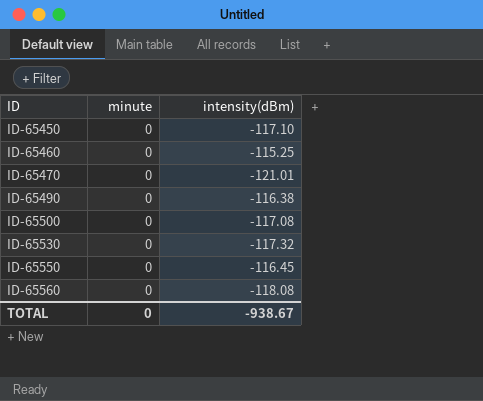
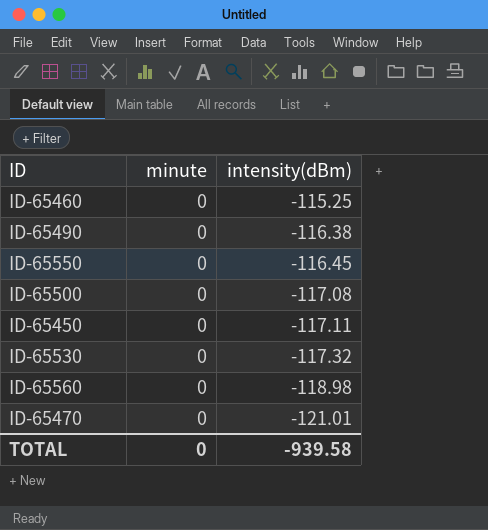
row order: ID ascending -> intensity(dBm) descending
ID-65450 | intensity(dBm): -117.10 -> -117.11
ID-65560 | intensity(dBm): -118.08 -> -118.98
TOTAL | intensity(dBm): -938.67 -> -939.58

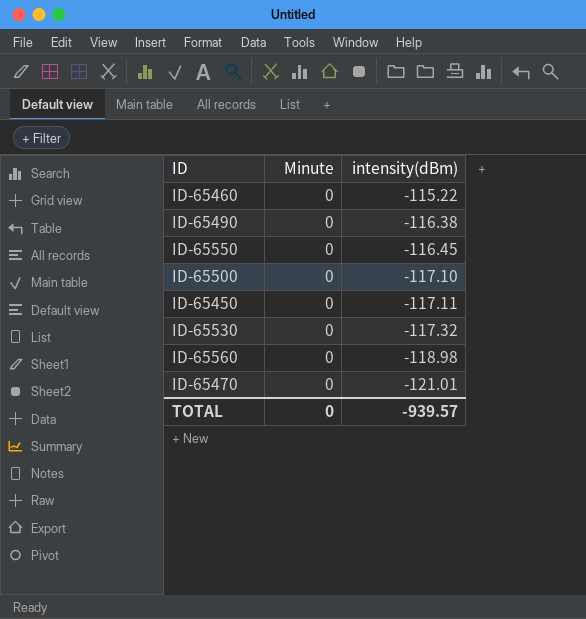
column name: minute -> Minute
ID-65460 | intensity(dBm): -115.25 -> -115.22
ID-65500 | intensity(dBm): -117.08 -> -117.10
TOTAL | intensity(dBm): -939.58 -> -939.57

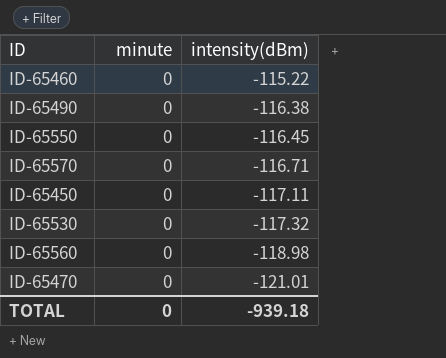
column name: Minute -> minute
row ID-65500: 0 | -117.10 -> none
row ID-65570: none -> 0 | -116.71
TOTAL | intensity(dBm): -939.57 -> -939.18

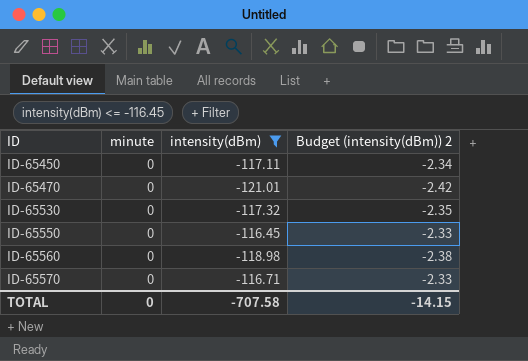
filter: none -> intensity(dBm) <= -116.45
row order: intensity(dBm) descending -> ID ascending
column Budget (intensity(dBm)) 2 | formula: none -> [intensity(dBm)] * 0.02
TOTAL | intensity(dBm): -939.18 -> -707.58

